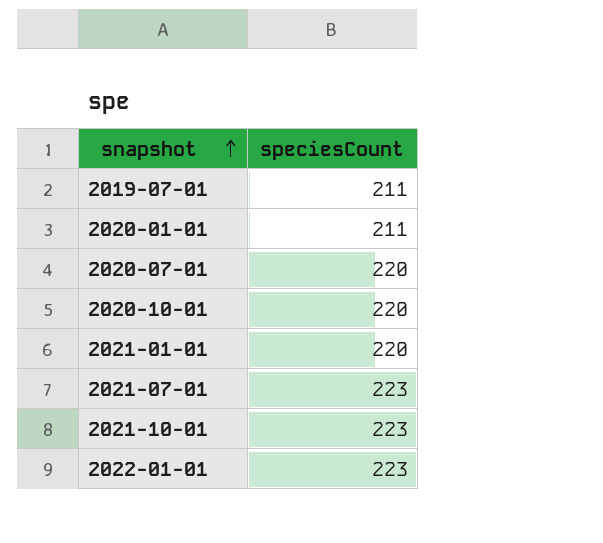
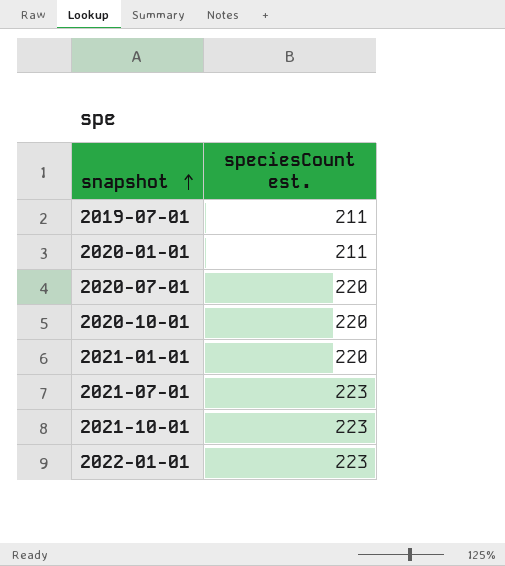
column name: speciesCount -> speciesCount est.

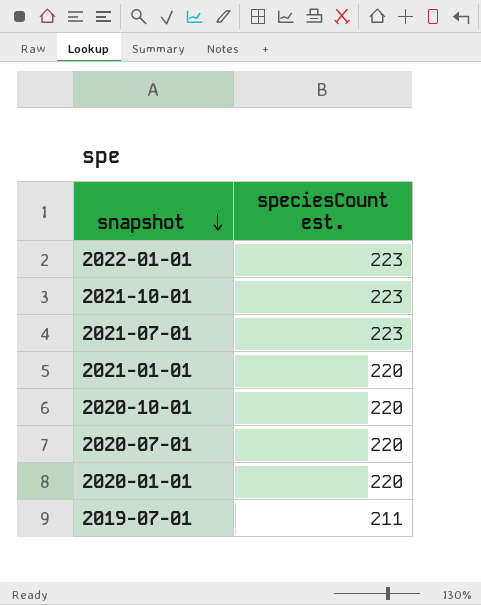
row order: snapshot ascending -> snapshot descending
2020-01-01 | speciesCount est.: 211 -> 220

